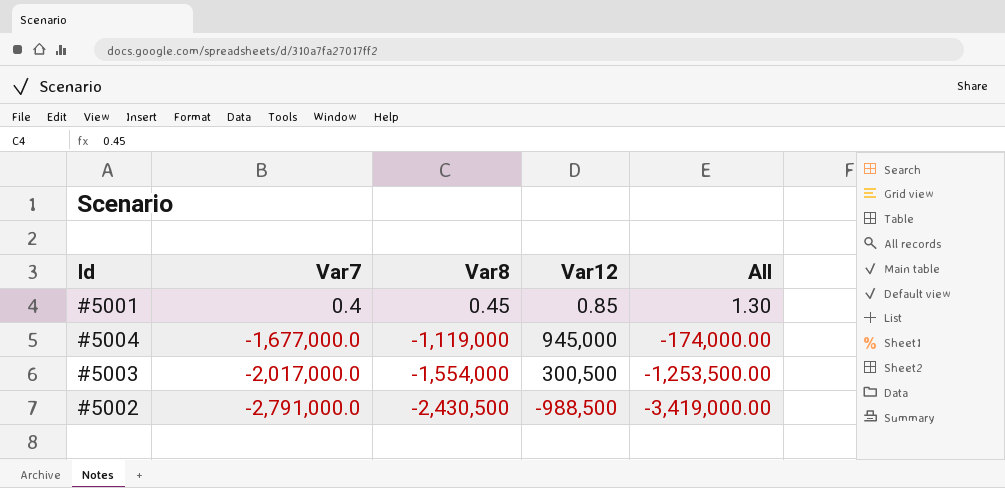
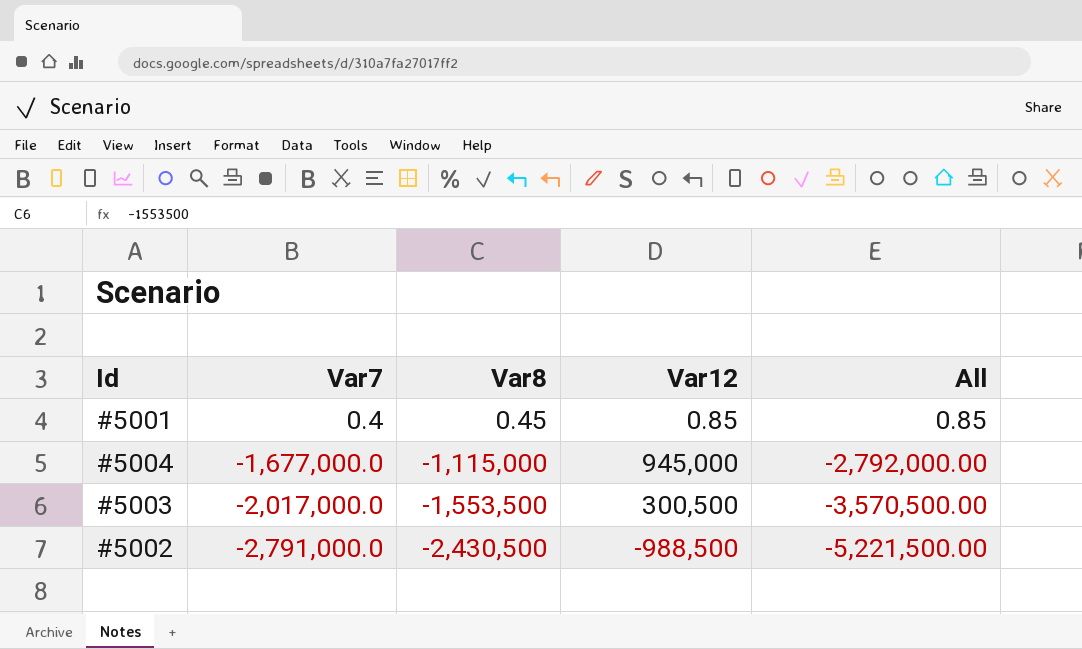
column All | formula: [Var8] + [Var12] -> [Var7] + [Var8]
#5004 | Var8: -1,119,000 -> -1,115,000
#5003 | Var8: -1,554,000 -> -1,553,500

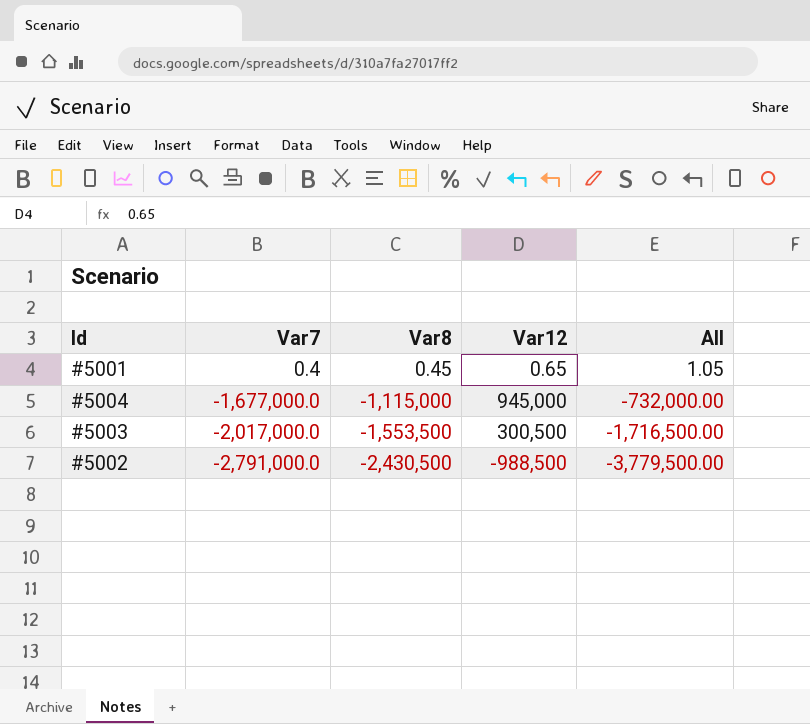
column All | formula: [Var7] + [Var8] -> [Var7] + [Var12]
#5001 | Var12: 0.85 -> 0.65

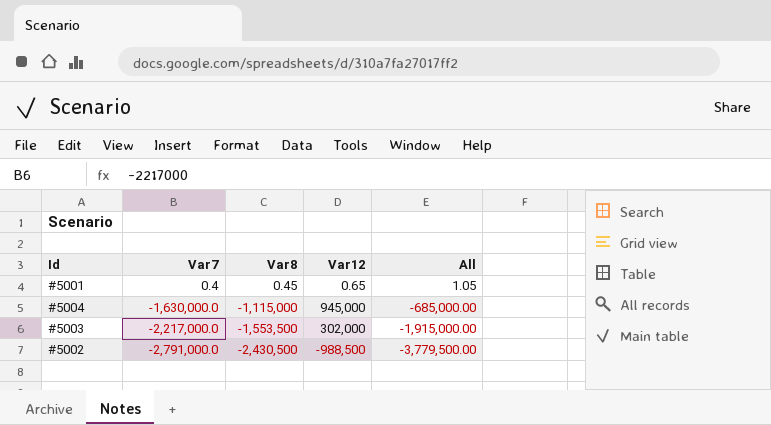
#5004 | Var7: -1,677,000.0 -> -1,630,000.0
#5004 | All: -732,000.00 -> -685,000.00
#5003 | Var7: -2,017,000.0 -> -2,217,000.0
#5003 | Var12: 300,500 -> 302,000
#5003 | All: -1,716,500.00 -> -1,915,000.00

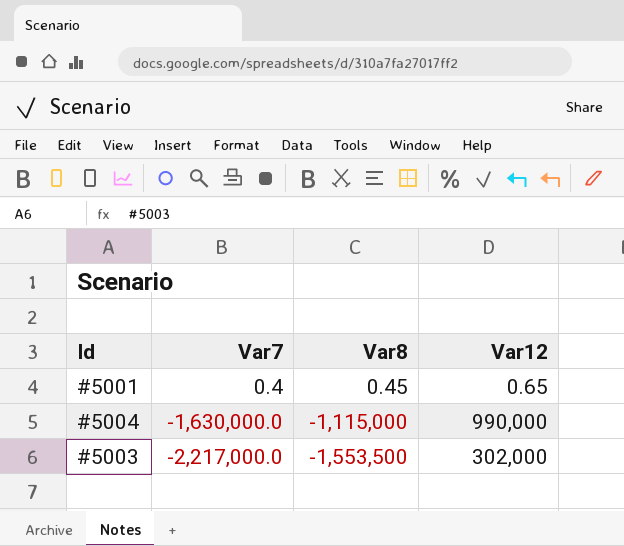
column All | formula: [Var7] + [Var12] -> none
row #5002: -2,791,000.0 | -2,430,500 | -988,500 | -3,779,500.00 -> none
#5004 | Var12: 945,000 -> 990,000

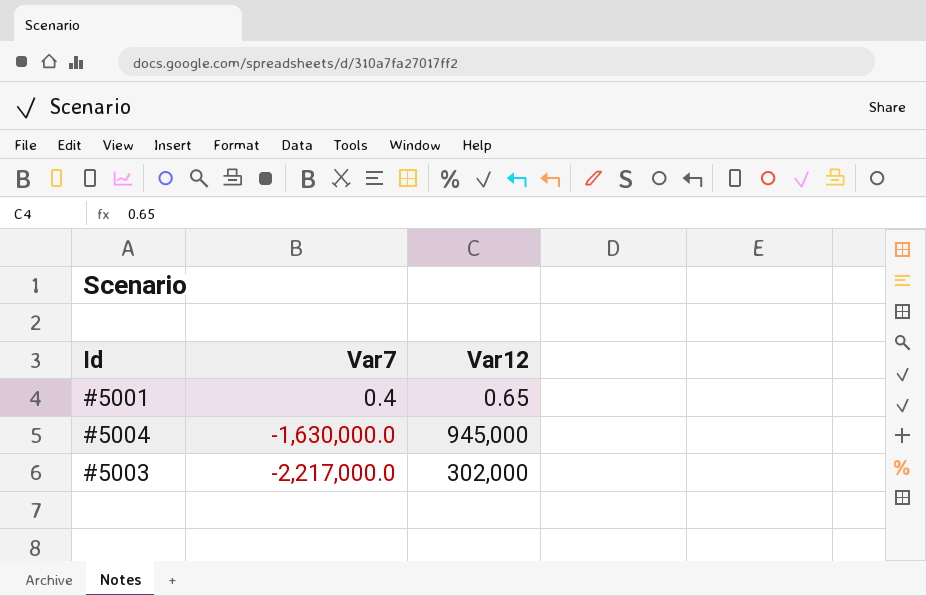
column Var8 | position: 3 -> none
#5004 | Var12: 990,000 -> 945,000

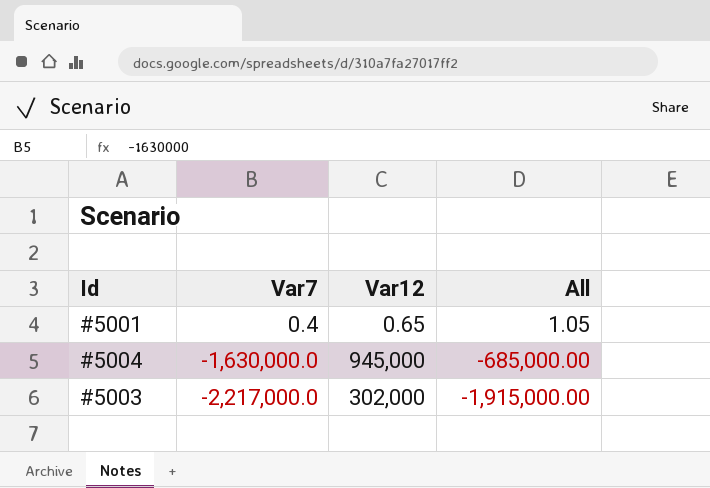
column All | formula: none -> [Var7] + [Var12]

